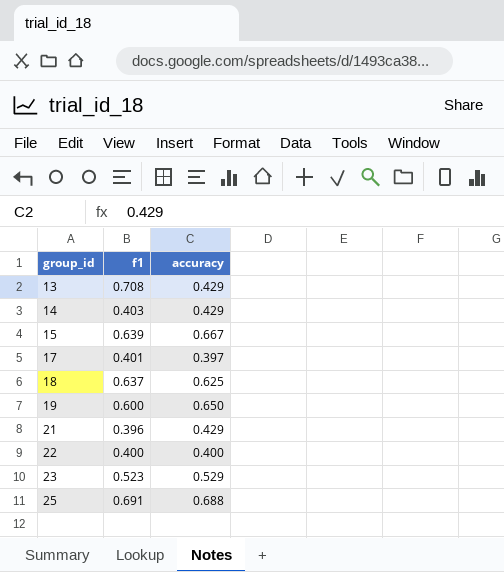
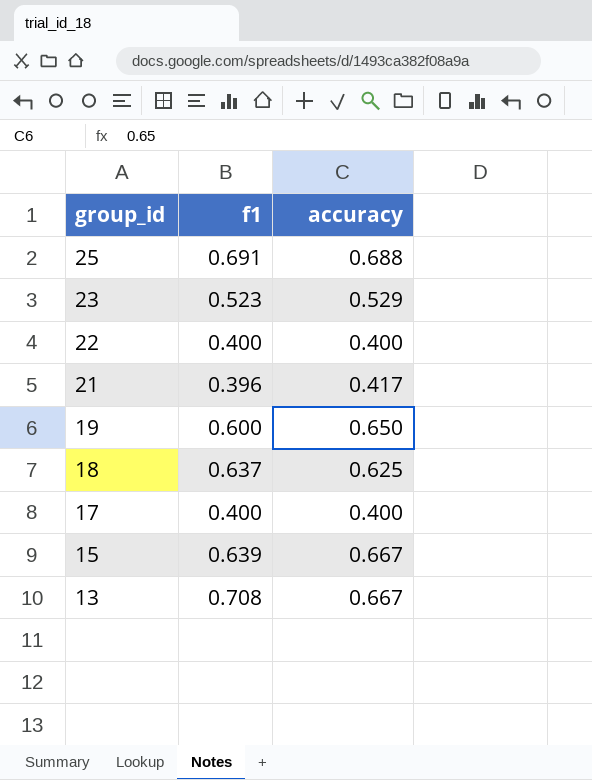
row order: group_id ascending -> group_id descending
row 14: 0.403 | 0.429 -> none
21 | accuracy: 0.429 -> 0.417
17 | f1: 0.401 -> 0.400
17 | accuracy: 0.397 -> 0.400
13 | accuracy: 0.429 -> 0.667

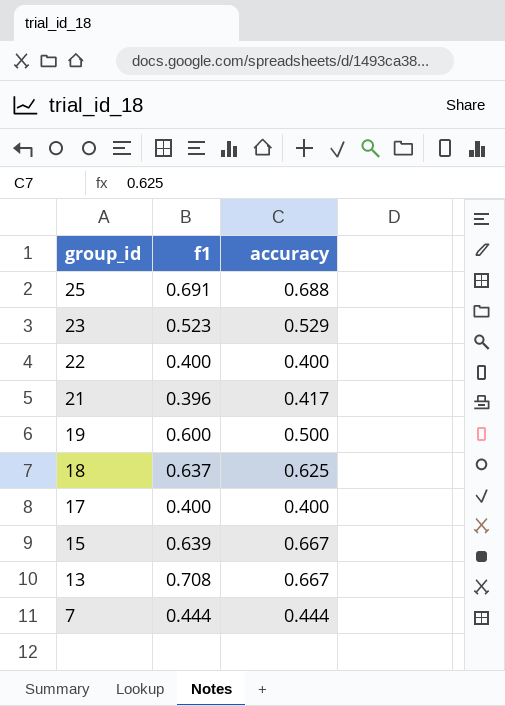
19 | accuracy: 0.650 -> 0.500
row 7: none -> 0.444 | 0.444

